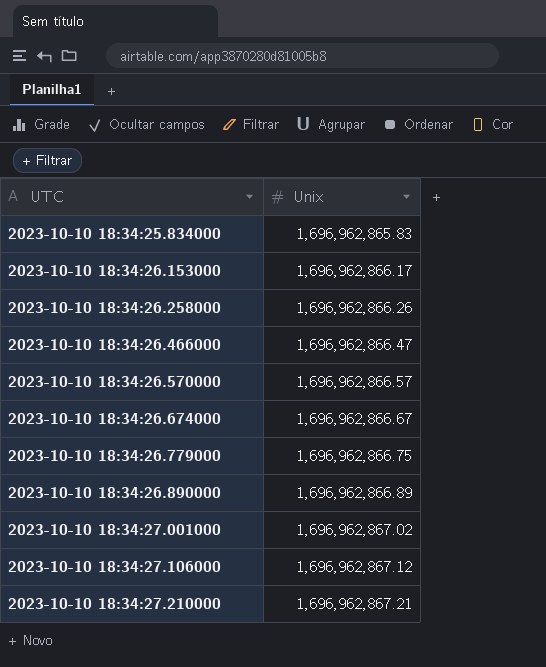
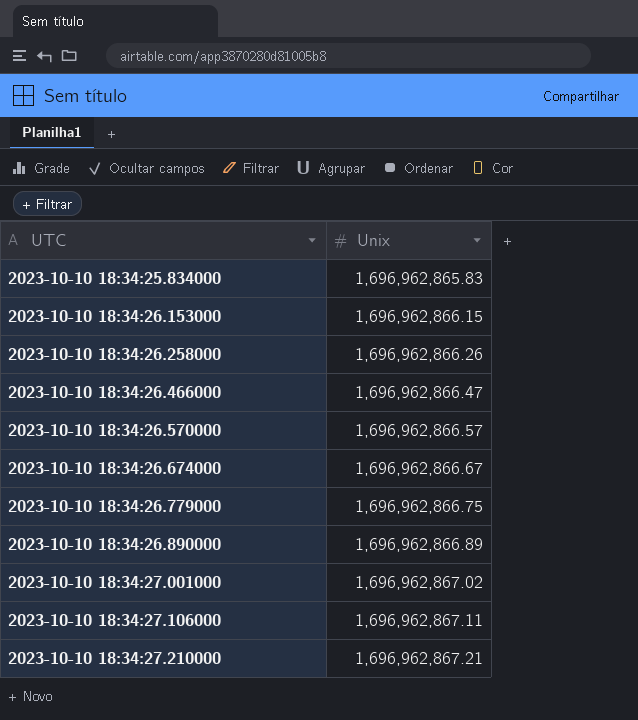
2023-10-10 18:34:26.153000 | Unix: 1,696,962,866.17 -> 1,696,962,866.15
2023-10-10 18:34:27.106000 | Unix: 1,696,962,867.12 -> 1,696,962,867.11

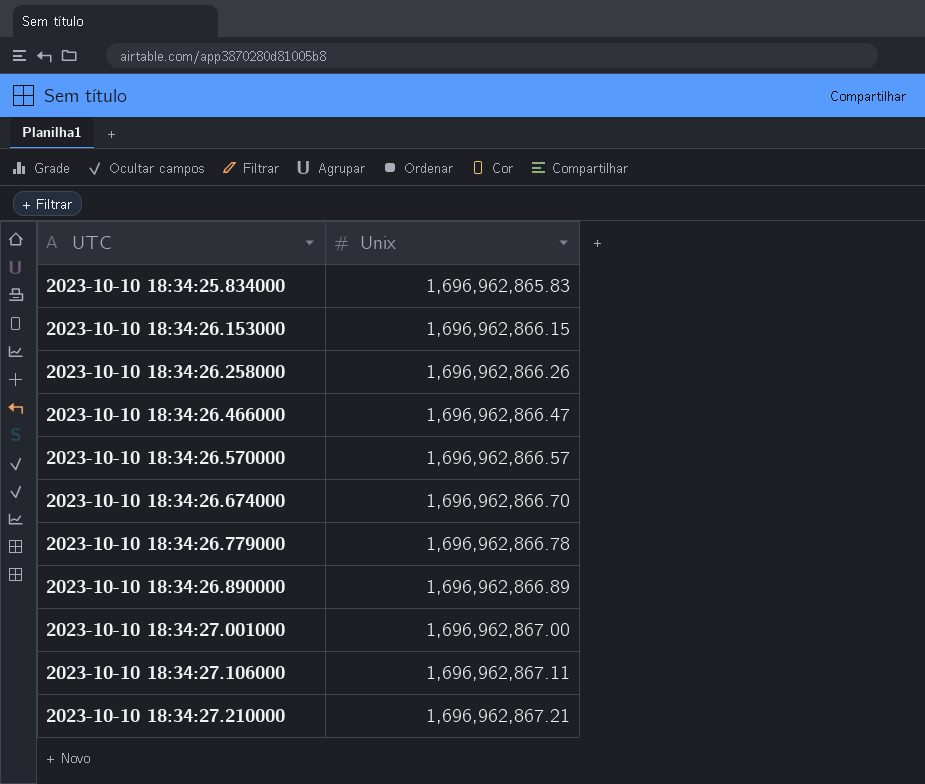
2023-10-10 18:34:26.674000 | Unix: 1,696,962,866.67 -> 1,696,962,866.70
2023-10-10 18:34:26.779000 | Unix: 1,696,962,866.75 -> 1,696,962,866.78
2023-10-10 18:34:27.001000 | Unix: 1,696,962,867.02 -> 1,696,962,867.00

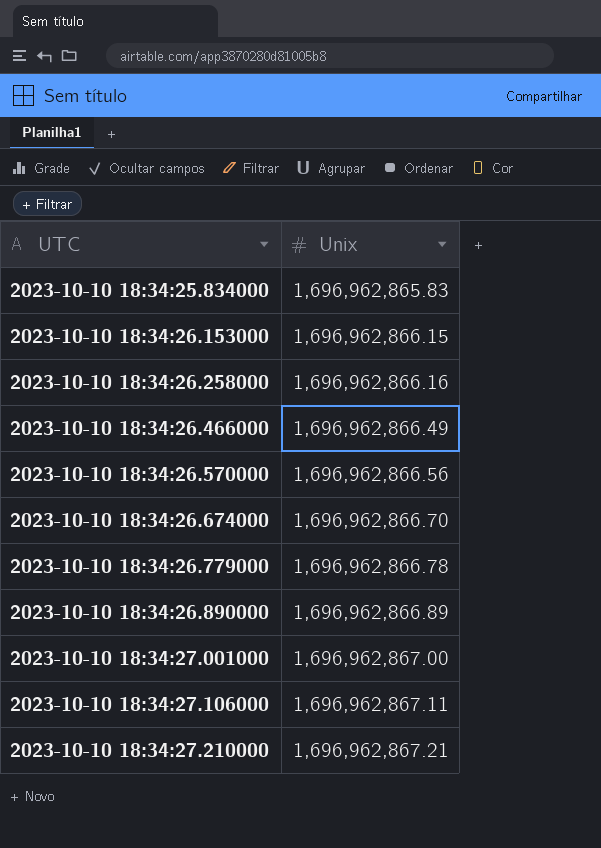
2023-10-10 18:34:26.258000 | Unix: 1,696,962,866.26 -> 1,696,962,866.16
2023-10-10 18:34:26.466000 | Unix: 1,696,962,866.47 -> 1,696,962,866.49
2023-10-10 18:34:26.570000 | Unix: 1,696,962,866.57 -> 1,696,962,866.56

